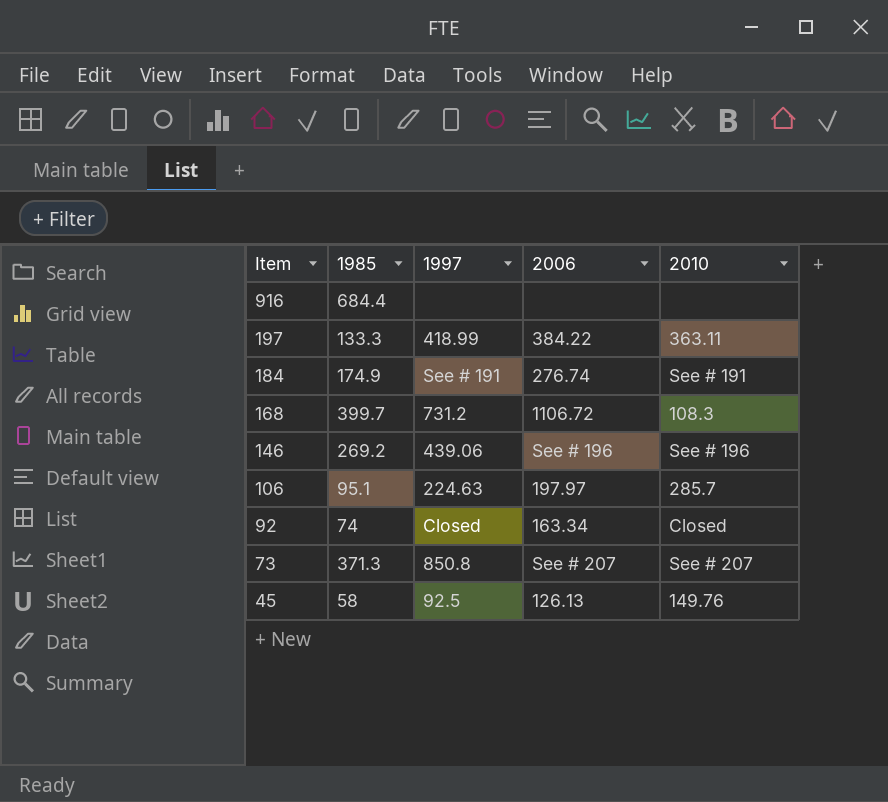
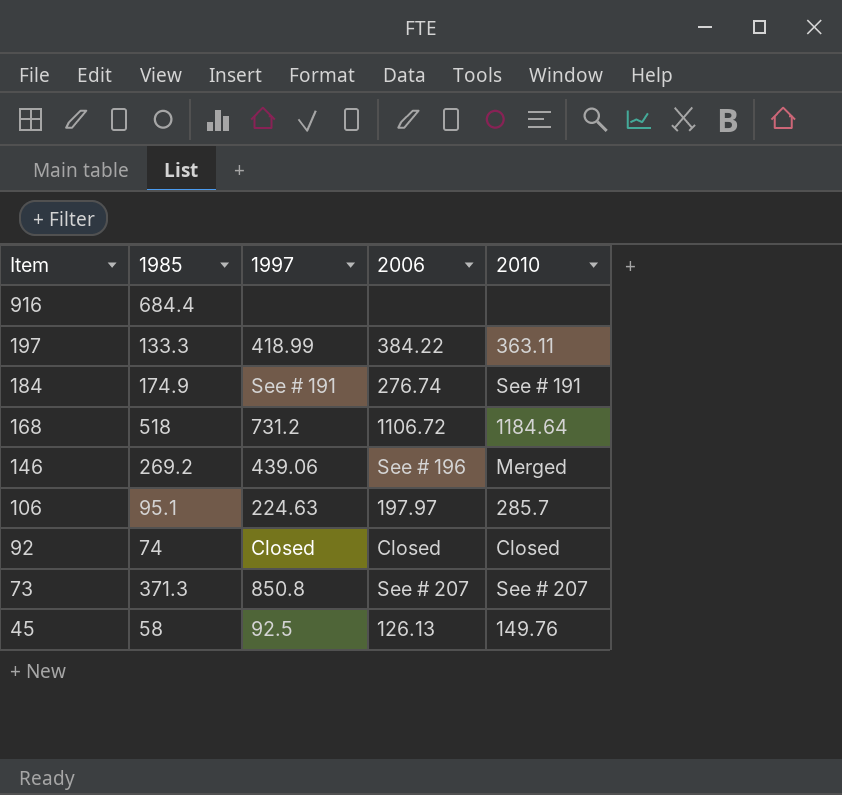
168 | 1985: 399.7 -> 518
168 | 2010: 108.3 -> 1184.64
146 | 2010: See # 196 -> Merged
92 | 2006: 163.34 -> Closed

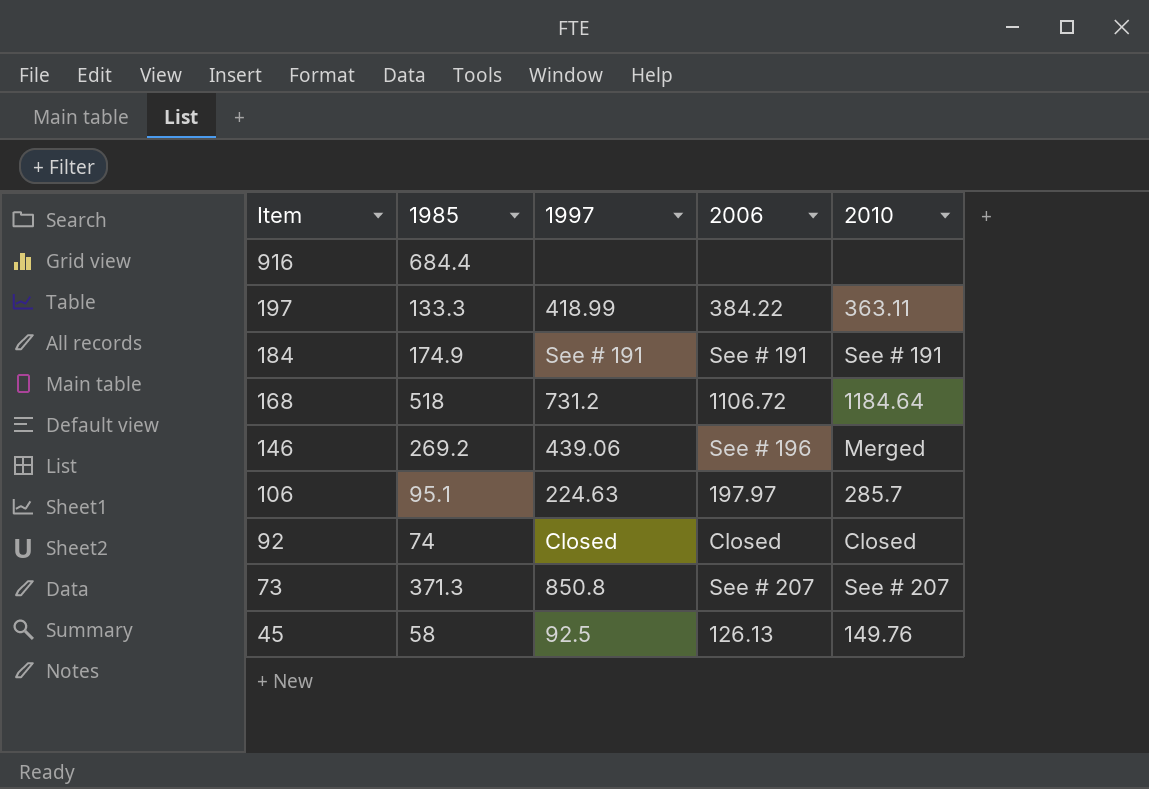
184 | 2006: 276.74 -> See # 191

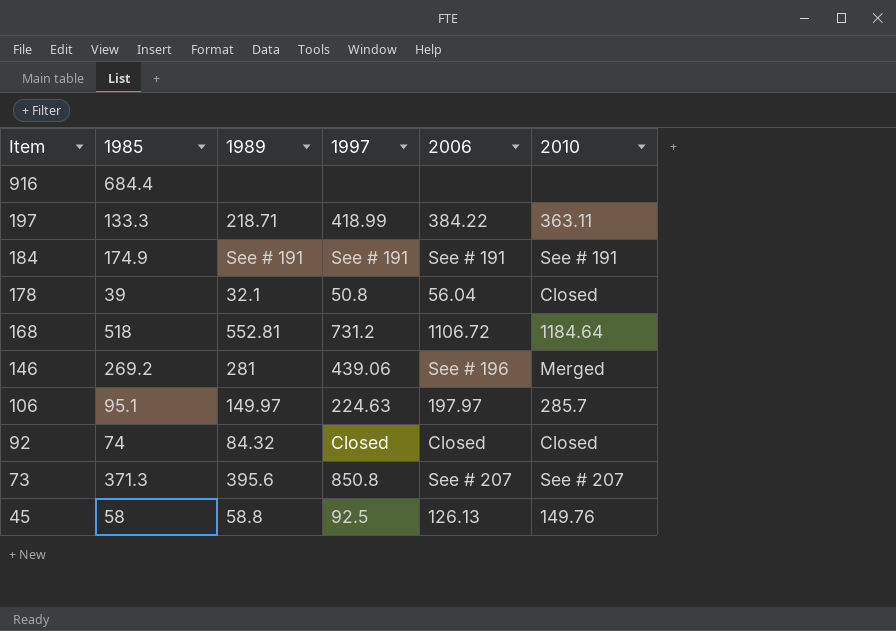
column 1989 | position: none -> 3
row 178: none -> 39 | 32.1 | 50.8 | 56.04 | Closed

